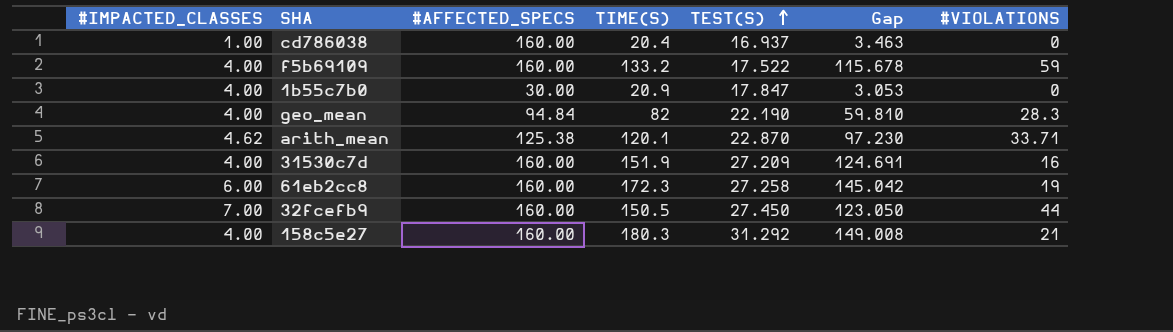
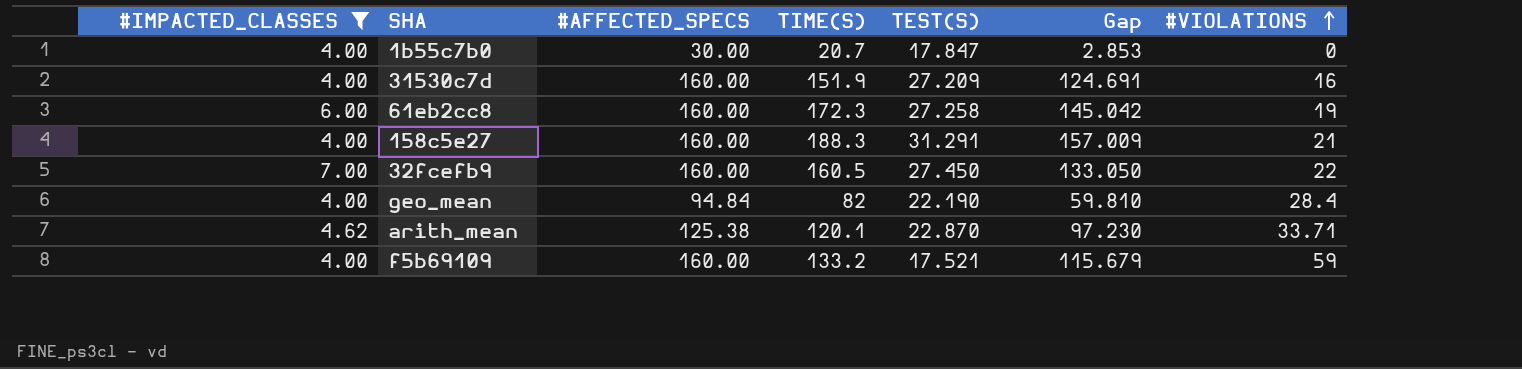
filter: none -> #IMPACTED_CLASSES != 1.00
row order: TEST(S) ascending -> #VIOLATIONS ascending
1b55c7b0 | TIME(S): 20.9 -> 20.7
1b55c7b0 | Gap: 3.053 -> 2.853
158c5e27 | TIME(S): 180.3 -> 188.3
158c5e27 | TEST(S): 31.292 -> 31.291
158c5e27 | Gap: 149.008 -> 157.009
32fcefb9 | TIME(S): 150.5 -> 160.5
32fcefb9 | Gap: 123.050 -> 133.050
32fcefb9 | #VIOLATIONS: 44 -> 22
geo_mean | #VIOLATIONS: 28.3 -> 28.4
f5b69109 | TEST(S): 17.522 -> 17.521
f5b69109 | Gap: 115.678 -> 115.679

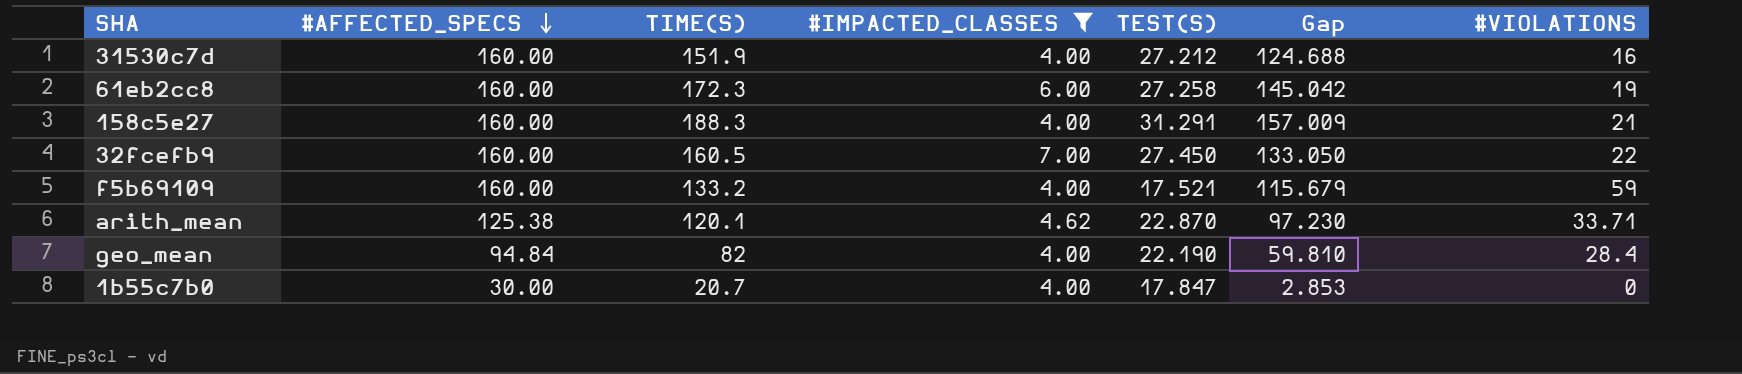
row order: #VIOLATIONS ascending -> #AFFECTED_SPECS descending
column #IMPACTED_CLASSES | position: 1 -> 4
31530c7d | TEST(S): 27.209 -> 27.212
31530c7d | Gap: 124.691 -> 124.688

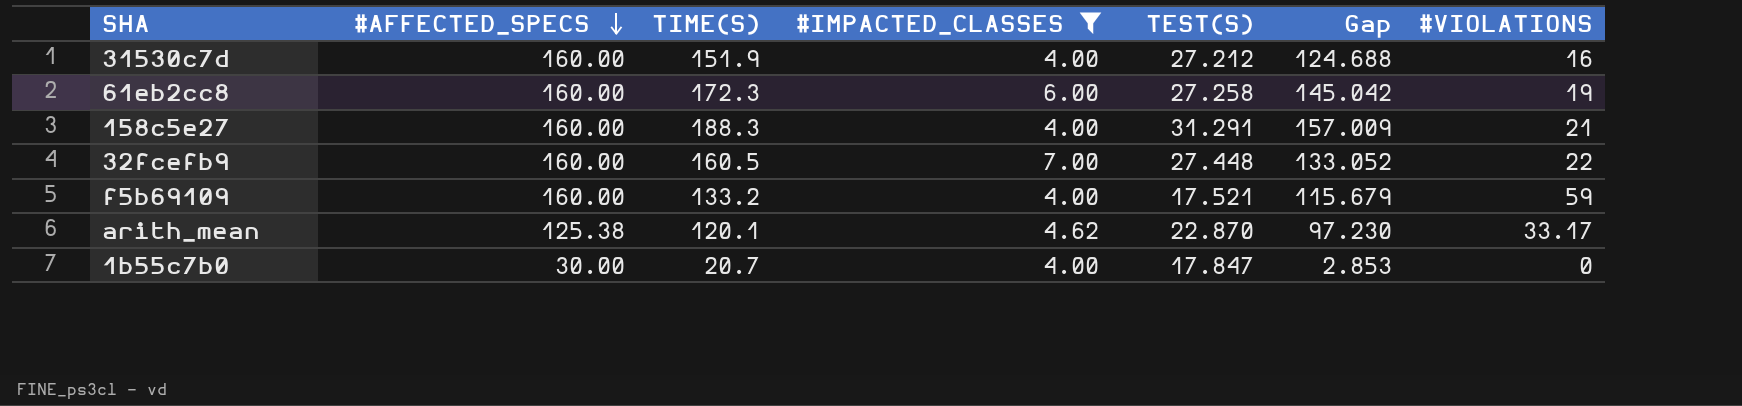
row geo_mean: 94.84 | 82 | 4.00 | 22.190 | 59.810 | 28.4 -> none
32fcefb9 | TEST(S): 27.450 -> 27.448
32fcefb9 | Gap: 133.050 -> 133.052
arith_mean | #VIOLATIONS: 33.71 -> 33.17

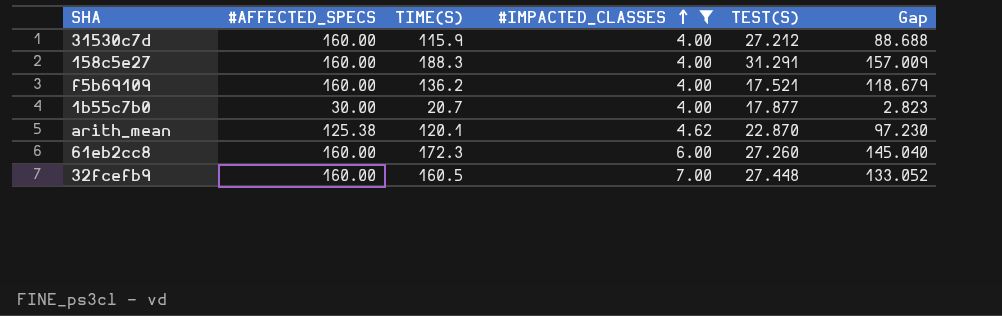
row order: #AFFECTED_SPECS descending -> #IMPACTED_CLASSES ascending
column #VIOLATIONS | position: 7 -> none
31530c7d | TIME(S): 151.9 -> 115.9
31530c7d | Gap: 124.688 -> 88.688
f5b69109 | TIME(S): 133.2 -> 136.2
f5b69109 | Gap: 115.679 -> 118.679
1b55c7b0 | TEST(S): 17.847 -> 17.877
1b55c7b0 | Gap: 2.853 -> 2.823
61eb2cc8 | TEST(S): 27.258 -> 27.260
61eb2cc8 | Gap: 145.042 -> 145.040

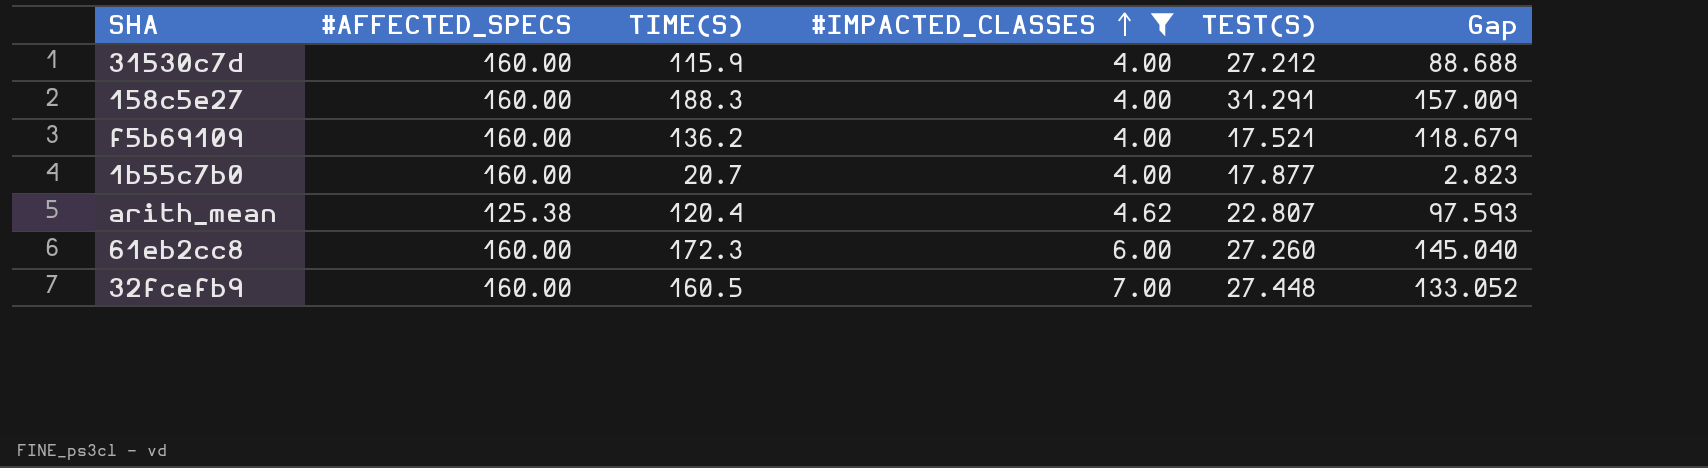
1b55c7b0 | #AFFECTED_SPECS: 30.00 -> 160.00
arith_mean | TIME(S): 120.1 -> 120.4
arith_mean | TEST(S): 22.870 -> 22.807
arith_mean | Gap: 97.230 -> 97.593

